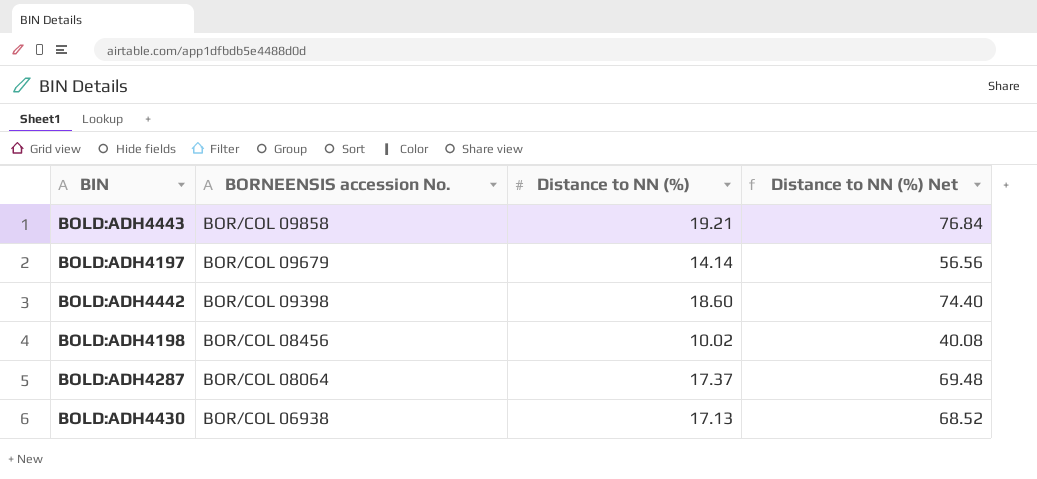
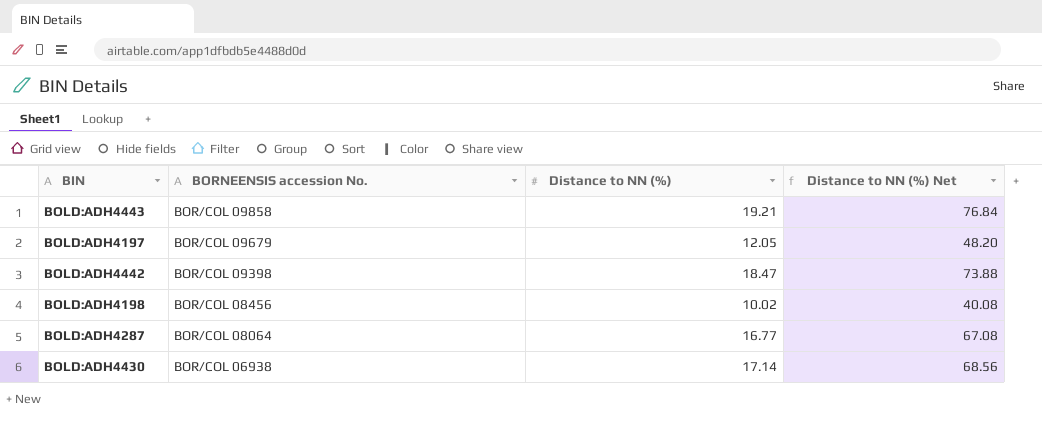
BOLD:ADH4197 | Distance to NN (%): 14.14 -> 12.05
BOLD:ADH4197 | Distance to NN (%) Net: 56.56 -> 48.20
BOLD:ADH4442 | Distance to NN (%): 18.60 -> 18.47
BOLD:ADH4442 | Distance to NN (%) Net: 74.40 -> 73.88
BOLD:ADH4287 | Distance to NN (%): 17.37 -> 16.77
BOLD:ADH4287 | Distance to NN (%) Net: 69.48 -> 67.08
BOLD:ADH4430 | Distance to NN (%): 17.13 -> 17.14
BOLD:ADH4430 | Distance to NN (%) Net: 68.52 -> 68.56

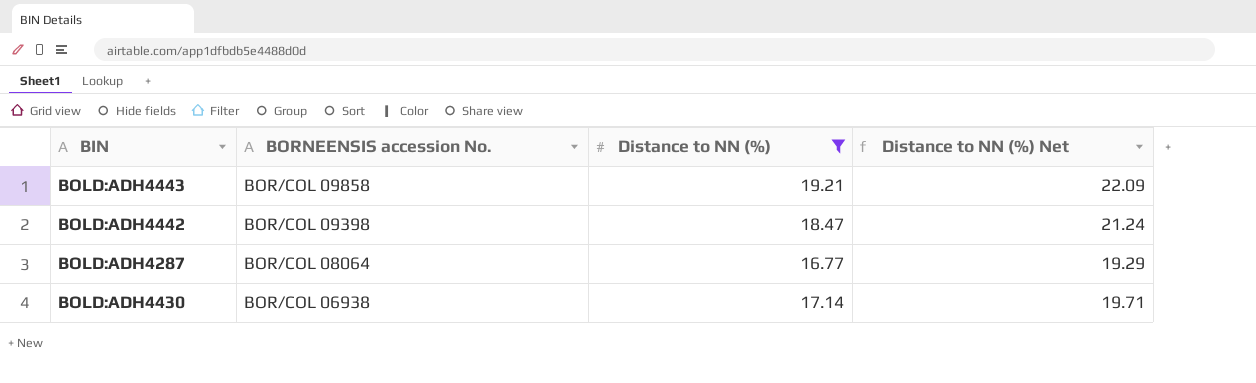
filter: none -> Distance to NN (%) >= 16.77
column Distance to NN (%) Net | formula: [Distance to NN (%)] * 4 -> [Distance to NN (%)] * 1.15

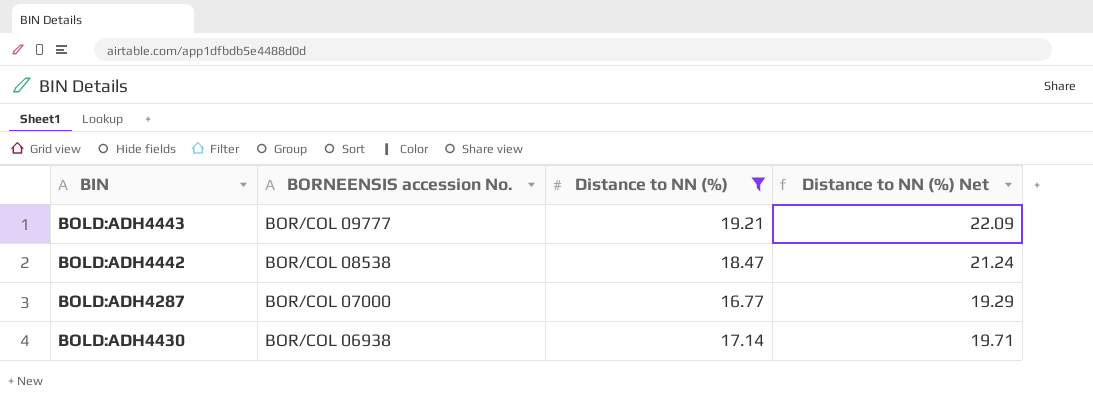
BOLD:ADH4443 | BORNEENSIS accession No.: BOR/COL 09858 -> BOR/COL 09777
BOLD:ADH4442 | BORNEENSIS accession No.: BOR/COL 09398 -> BOR/COL 08538
BOLD:ADH4287 | BORNEENSIS accession No.: BOR/COL 08064 -> BOR/COL 07000

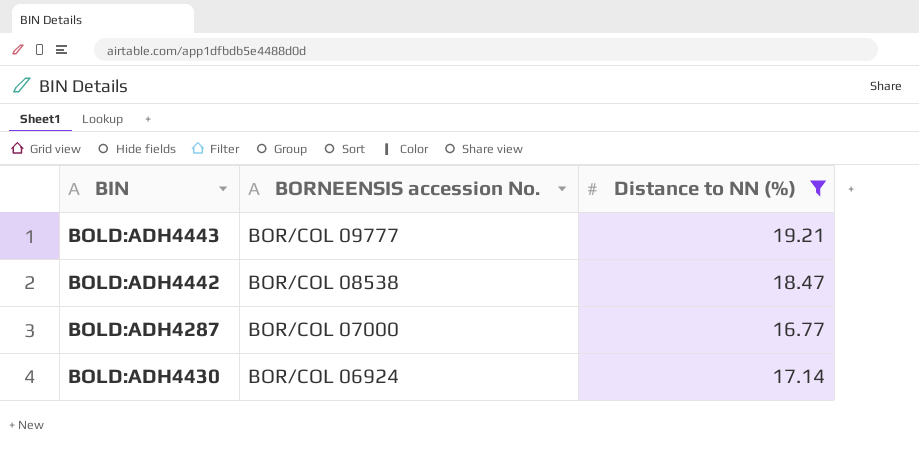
column Distance to NN (%) Net | formula: [Distance to NN (%)] * 1.15 -> none
BOLD:ADH4430 | BORNEENSIS accession No.: BOR/COL 06938 -> BOR/COL 06924

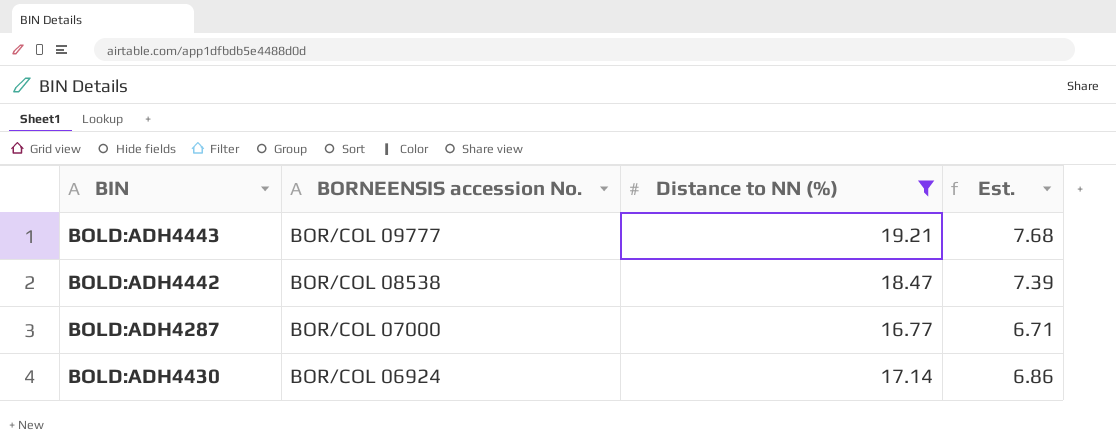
column Est. | formula: none -> [Distance to NN (%)] * 0.4

